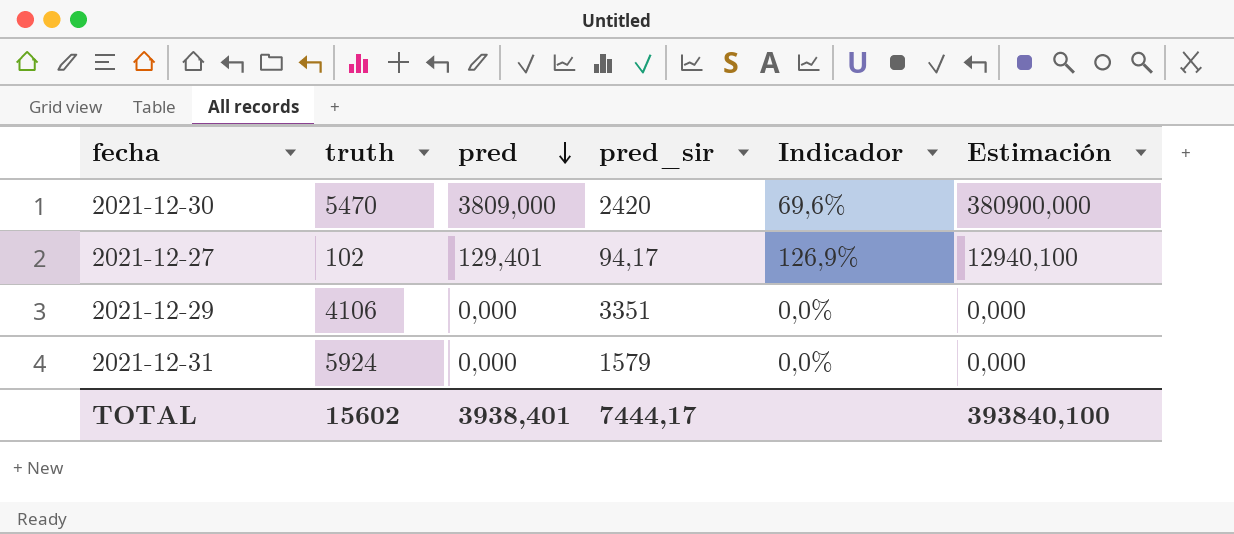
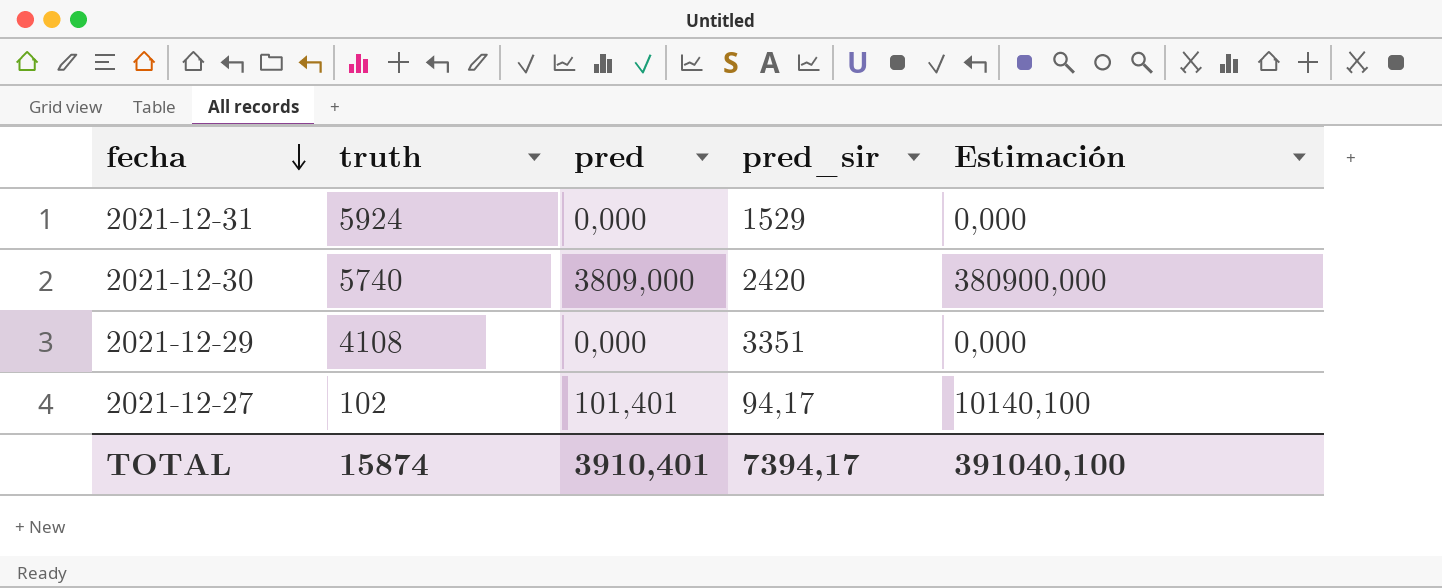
row order: pred descending -> fecha descending
column Indicador | formula: [pred] / [truth] -> none
2021-12-31 | pred_sir: 1579 -> 1529
2021-12-30 | truth: 5470 -> 5740
2021-12-29 | truth: 4106 -> 4108
2021-12-27 | pred: 129,401 -> 101,401
2021-12-27 | Estimación: 12940,100 -> 10140,100
TOTAL | truth: 15602 -> 15874
TOTAL | pred: 3938,401 -> 3910,401
TOTAL | pred_sir: 7444,17 -> 7394,17
TOTAL | Estimación: 393840,100 -> 391040,100

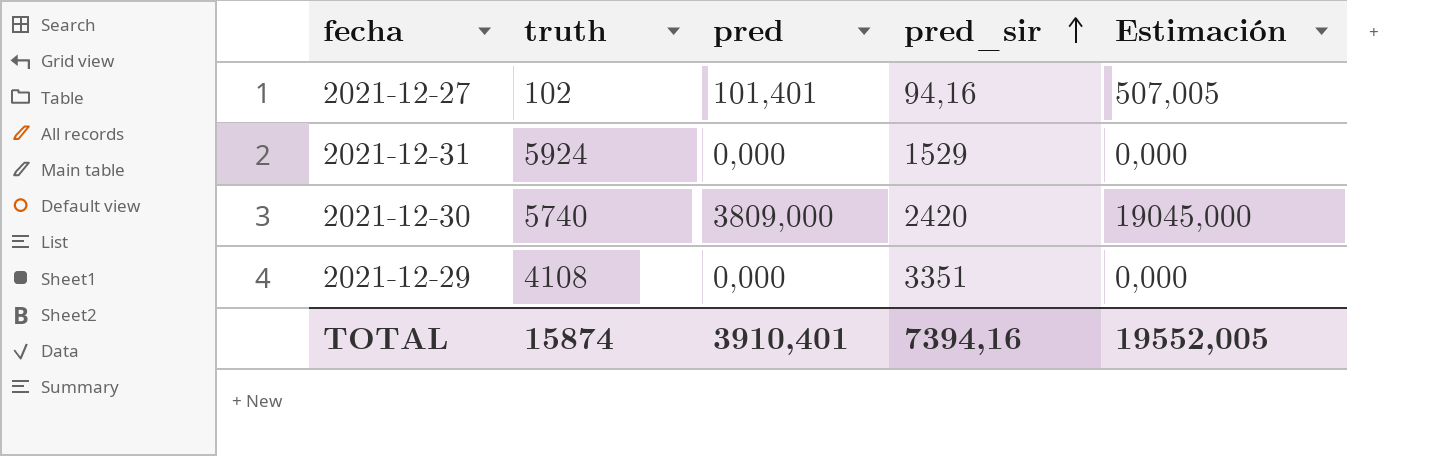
row order: fecha descending -> pred_sir ascending
column Estimación | formula: [pred] * 100 -> [pred] * 5
2021-12-27 | pred_sir: 94,17 -> 94,16
TOTAL | pred_sir: 7394,17 -> 7394,16
TOTAL | Estimación: 391040,100 -> 19552,005

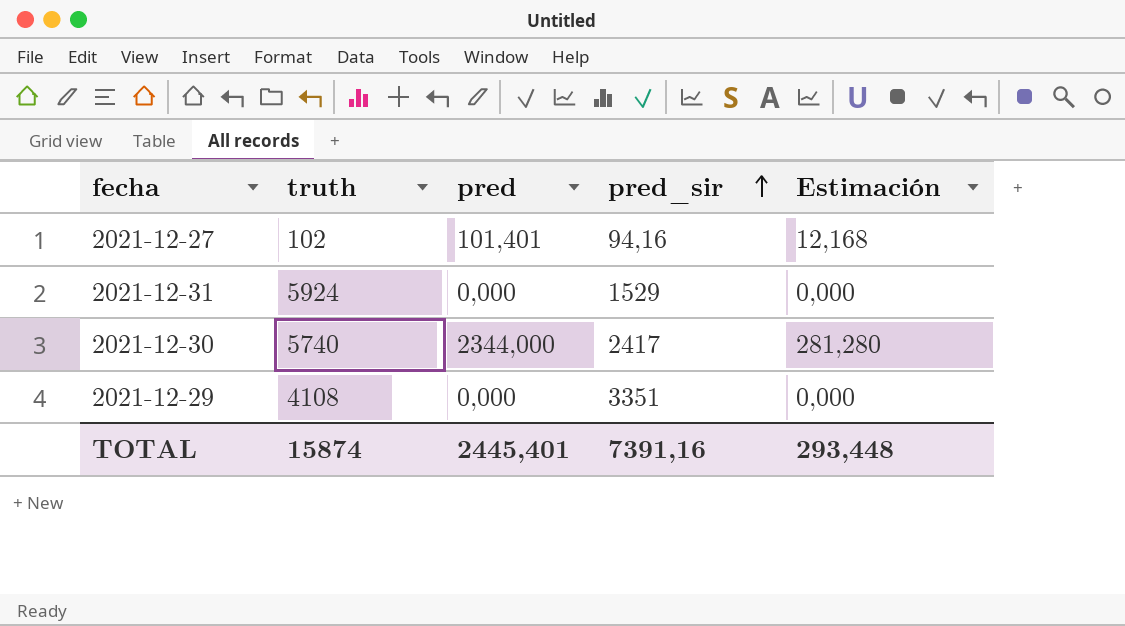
column Estimación | formula: [pred] * 5 -> [pred] * 0,12
2021-12-30 | pred: 3809,000 -> 2344,000
2021-12-30 | pred_sir: 2420 -> 2417
TOTAL | pred: 3910,401 -> 2445,401
TOTAL | pred_sir: 7394,16 -> 7391,16
TOTAL | Estimación: 19552,005 -> 293,448

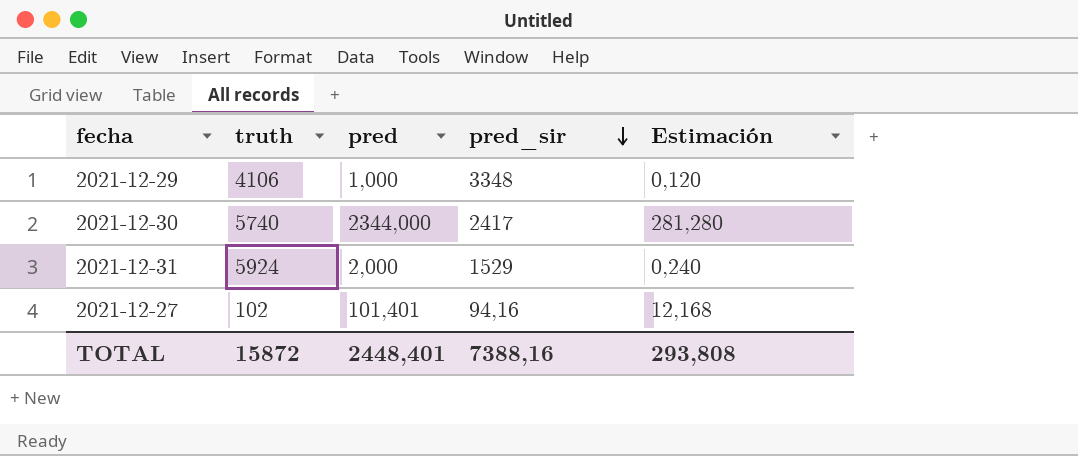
row order: pred_sir ascending -> pred_sir descending
2021-12-29 | truth: 4108 -> 4106
2021-12-29 | pred: 0,000 -> 1,000
2021-12-29 | pred_sir: 3351 -> 3348
2021-12-29 | Estimación: 0,000 -> 0,120
2021-12-31 | pred: 0,000 -> 2,000
2021-12-31 | Estimación: 0,000 -> 0,240
TOTAL | truth: 15874 -> 15872
TOTAL | pred: 2445,401 -> 2448,401
TOTAL | pred_sir: 7391,16 -> 7388,16
TOTAL | Estimación: 293,448 -> 293,808

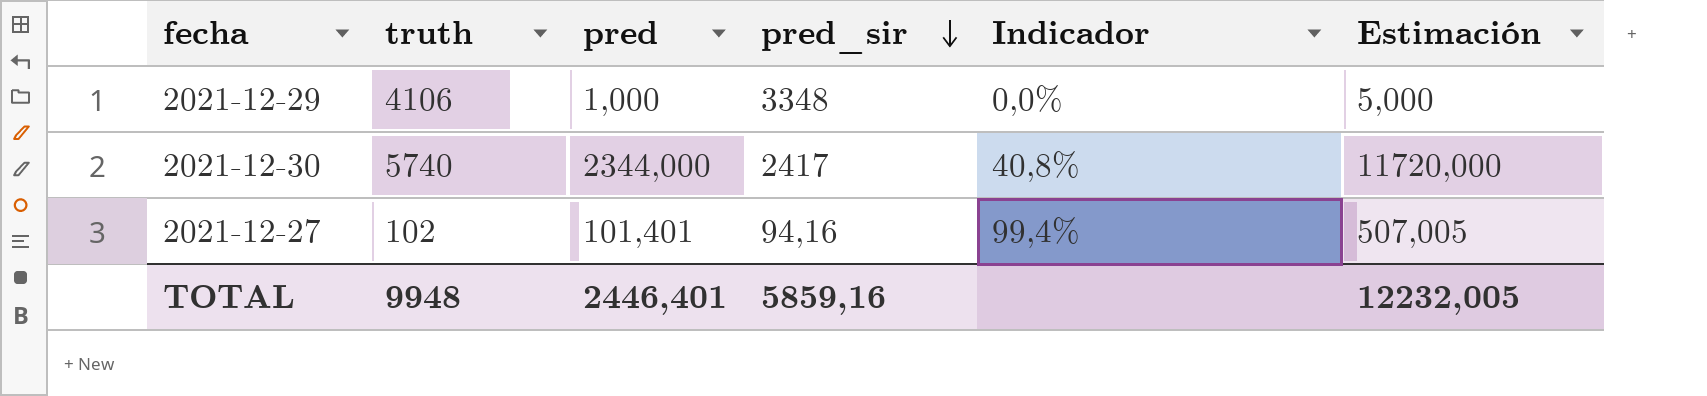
column Indicador | formula: none -> [pred] / [truth]
column Estimación | formula: [pred] * 0,12 -> [pred] * 5
row 2021-12-31: 5924 | 2,000 | 1529 | 0,240 -> none
TOTAL | truth: 15872 -> 9948
TOTAL | pred: 2448,401 -> 2446,401
TOTAL | pred_sir: 7388,16 -> 5859,16
TOTAL | Estimación: 293,808 -> 12232,005

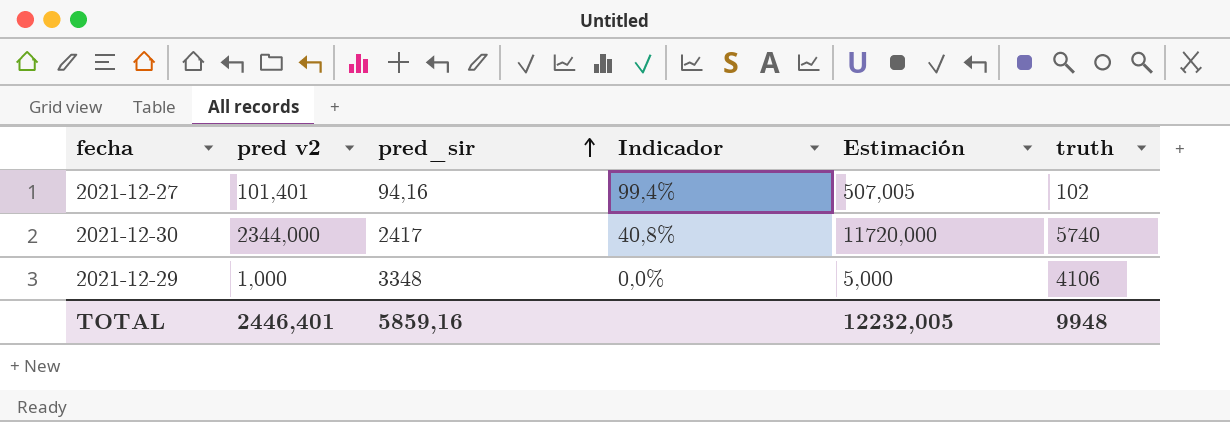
row order: pred_sir descending -> pred_sir ascending
column name: pred -> pred v2
column truth | position: 2 -> 6

